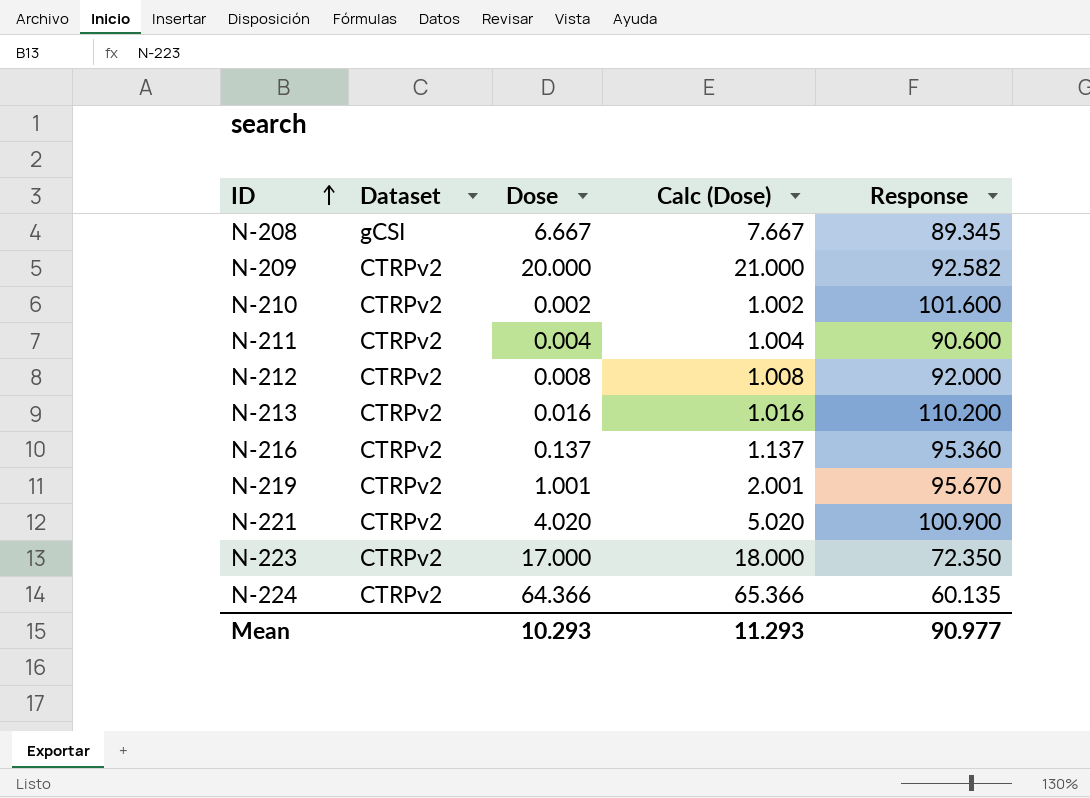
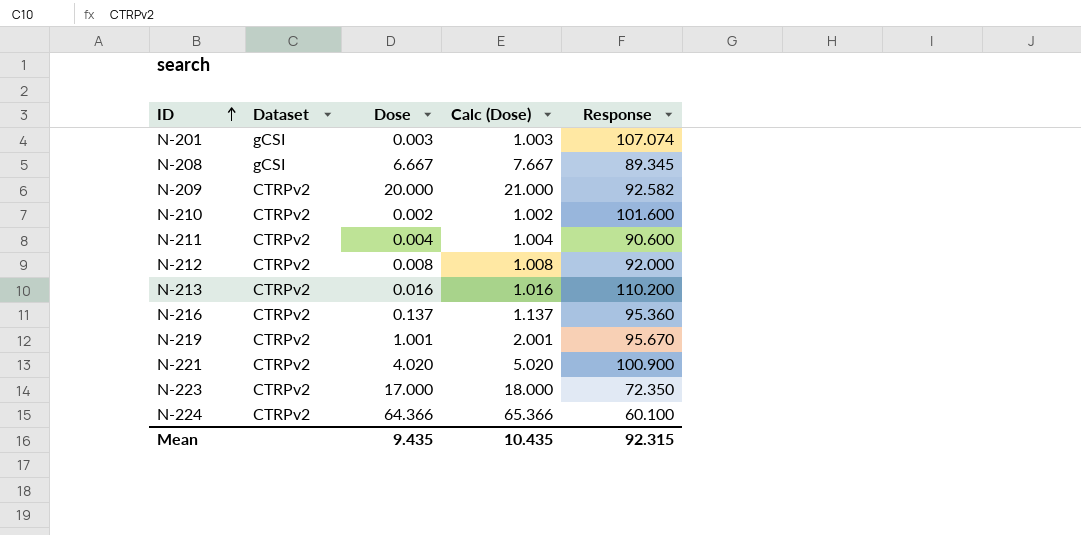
row N-201: none -> gCSI | 0.003 | 1.003 | 107.074
N-224 | Response: 60.135 -> 60.100
Mean | Dose: 10.293 -> 9.435
Mean | Calc (Dose): 11.293 -> 10.435
Mean | Response: 90.977 -> 92.315

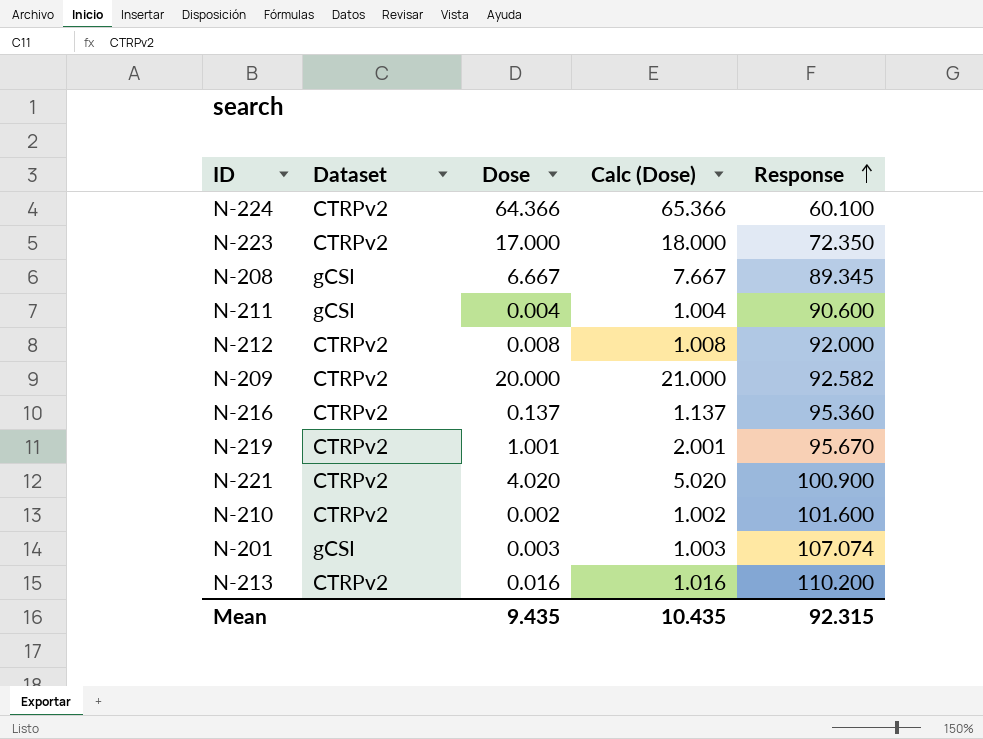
row order: ID ascending -> Response ascending
N-211 | Dataset: CTRPv2 -> gCSI

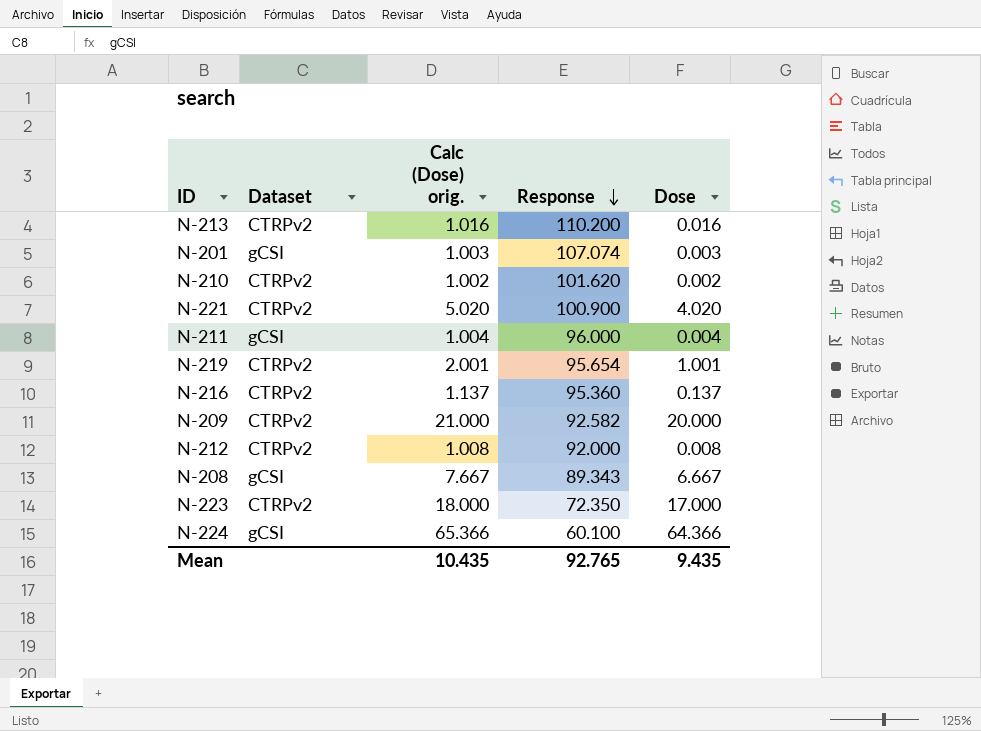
row order: Response ascending -> Response descending
column name: Calc (Dose) -> Calc (Dose) orig.
column Dose | position: 3 -> 5
N-210 | Response: 101.600 -> 101.620
N-211 | Response: 90.600 -> 96.000
N-219 | Response: 95.670 -> 95.654
N-208 | Response: 89.345 -> 89.343
N-224 | Dataset: CTRPv2 -> gCSI
Mean | Response: 92.315 -> 92.765

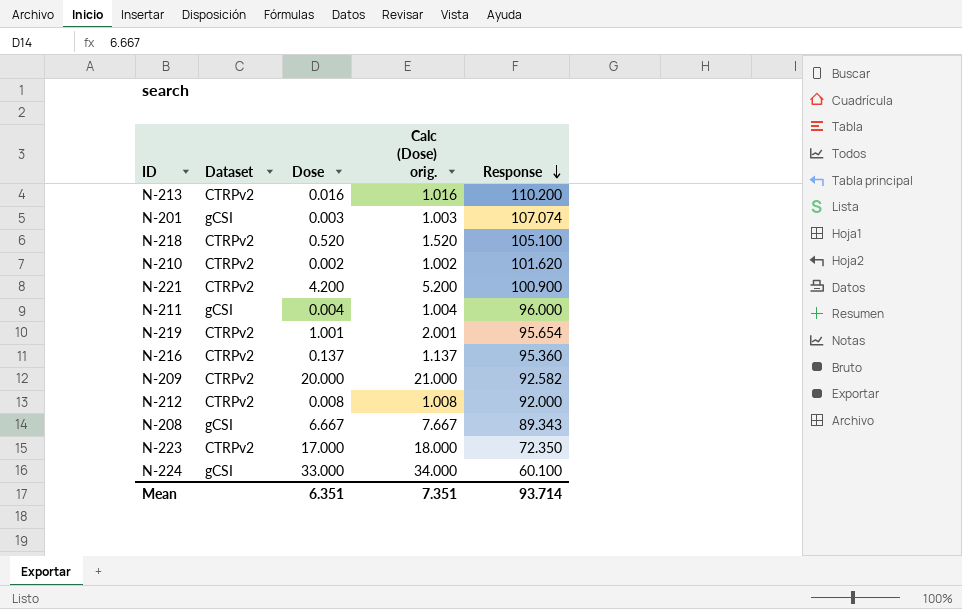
column Dose | position: 5 -> 3
row N-218: none -> CTRPv2 | 0.520 | 1.520 | 105.100
N-221 | Dose: 4.020 -> 4.200
N-221 | Calc (Dose) orig.: 5.020 -> 5.200
N-224 | Dose: 64.366 -> 33.000
N-224 | Calc (Dose) orig.: 65.366 -> 34.000
Mean | Dose: 9.435 -> 6.351
Mean | Calc (Dose) orig.: 10.435 -> 7.351
Mean | Response: 92.765 -> 93.714

